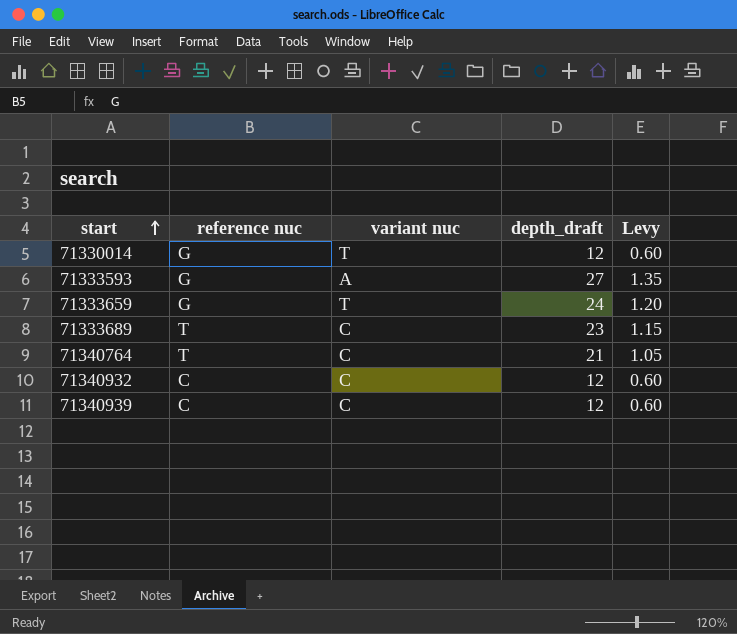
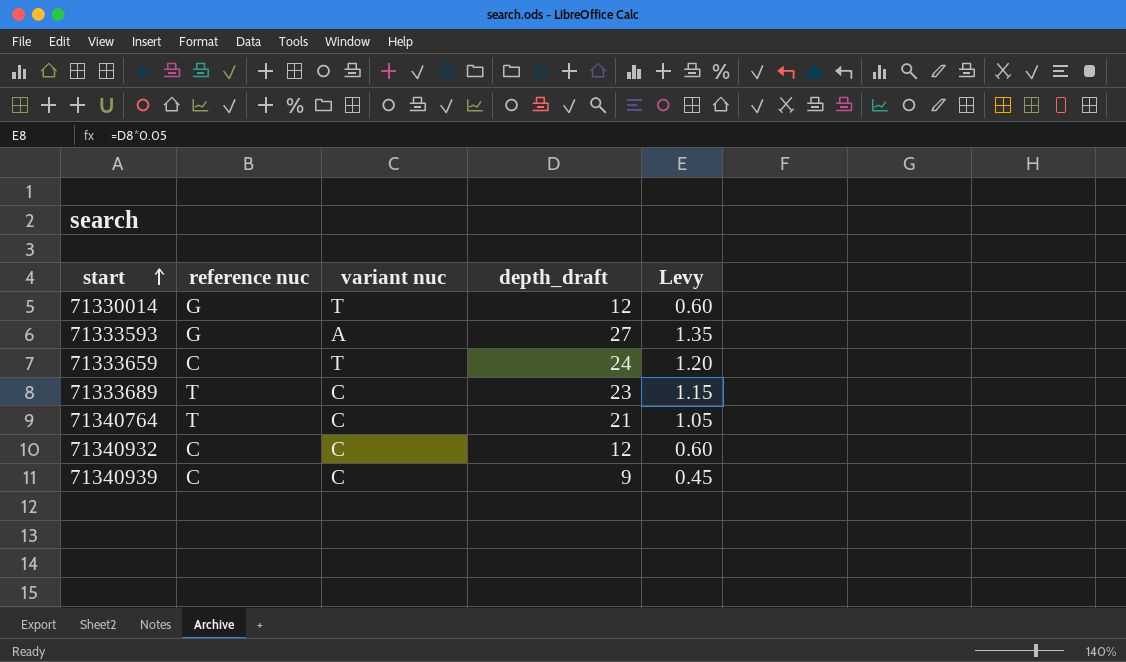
71333659 | reference nuc: G -> C
71340939 | depth_draft: 12 -> 9
71340939 | Levy: 0.60 -> 0.45

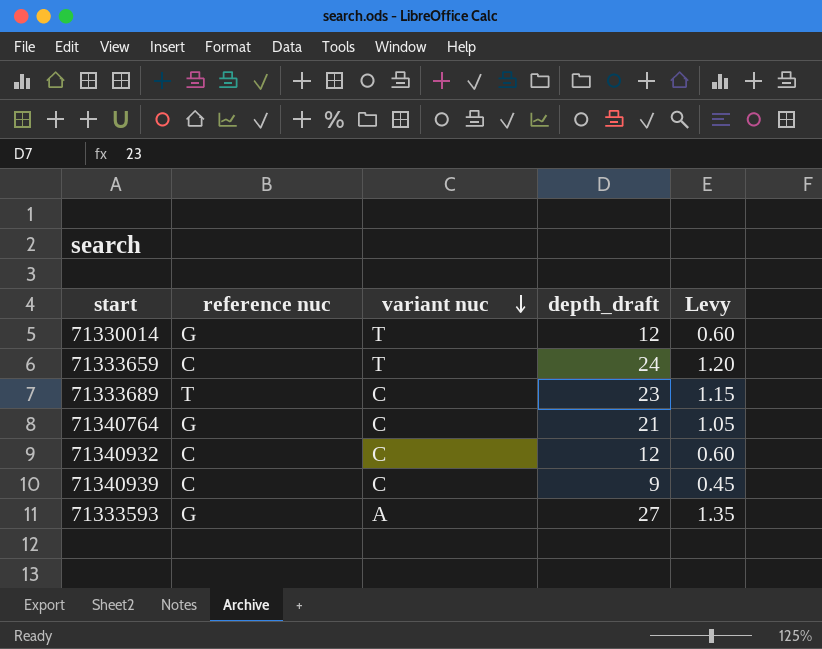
row order: start ascending -> variant nuc descending
71340764 | reference nuc: T -> G

